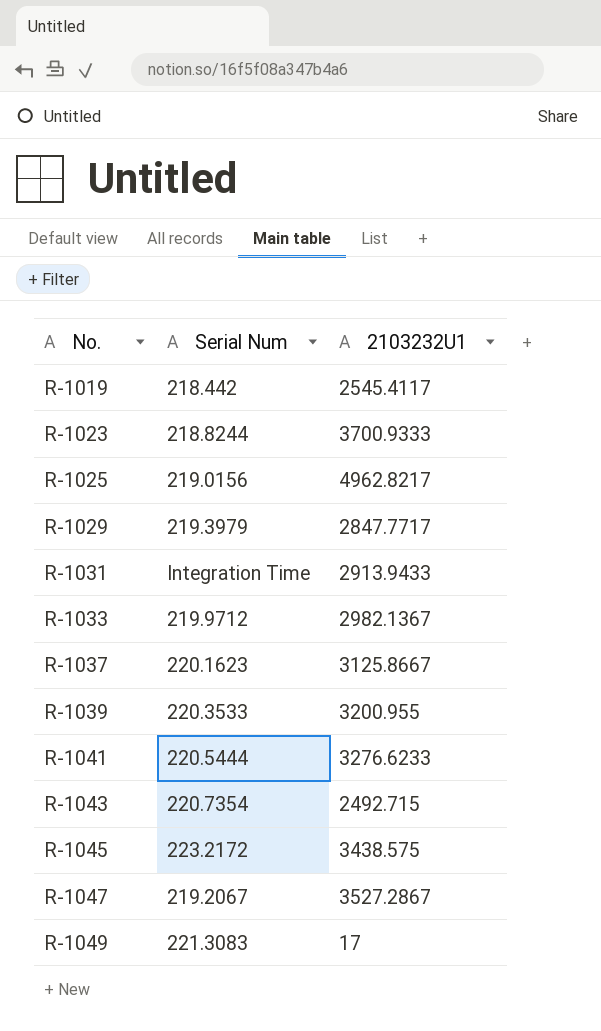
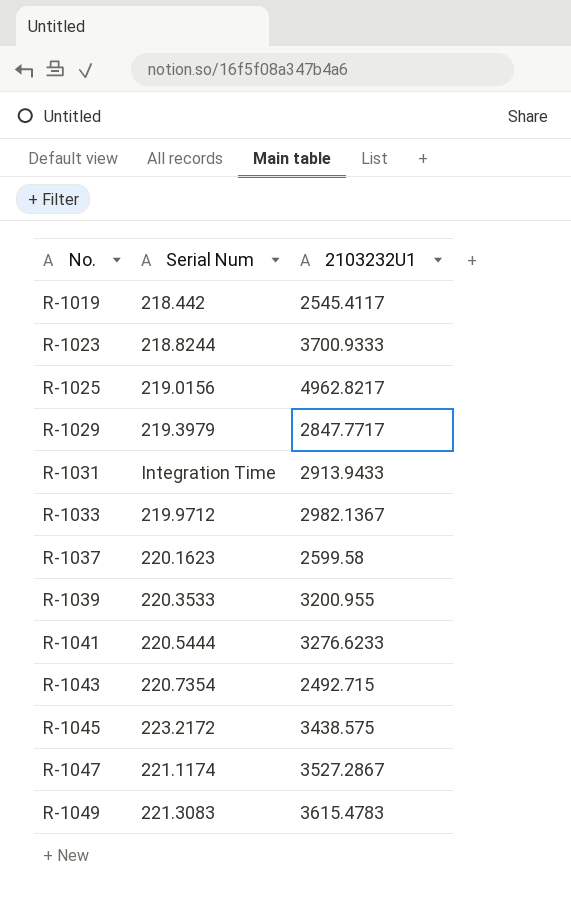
R-1037 | 2103232U1: 3125.8667 -> 2599.58
R-1047 | Serial Num: 219.2067 -> 221.1174
R-1049 | 2103232U1: 17 -> 3615.4783

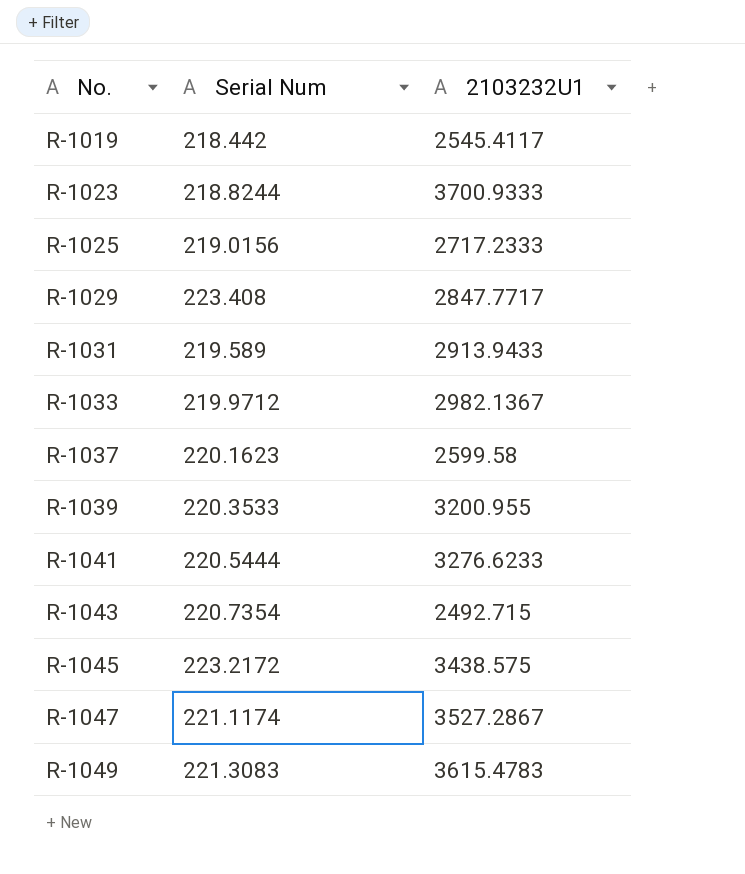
R-1025 | 2103232U1: 4962.8217 -> 2717.2333
R-1029 | Serial Num: 219.3979 -> 223.408
R-1031 | Serial Num: Integration Time -> 219.589

